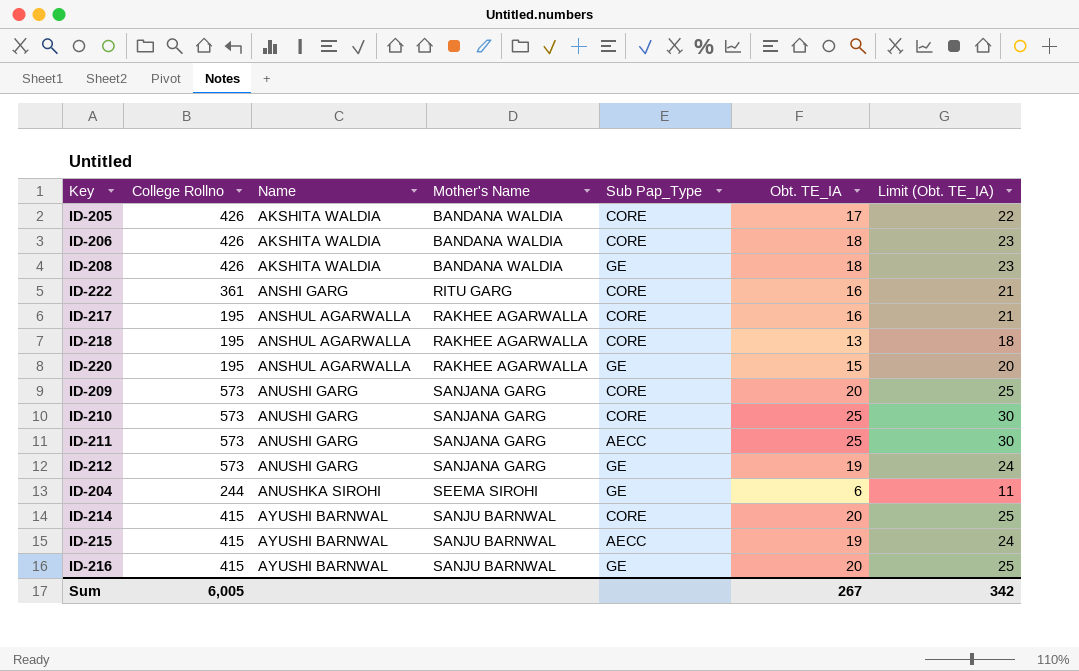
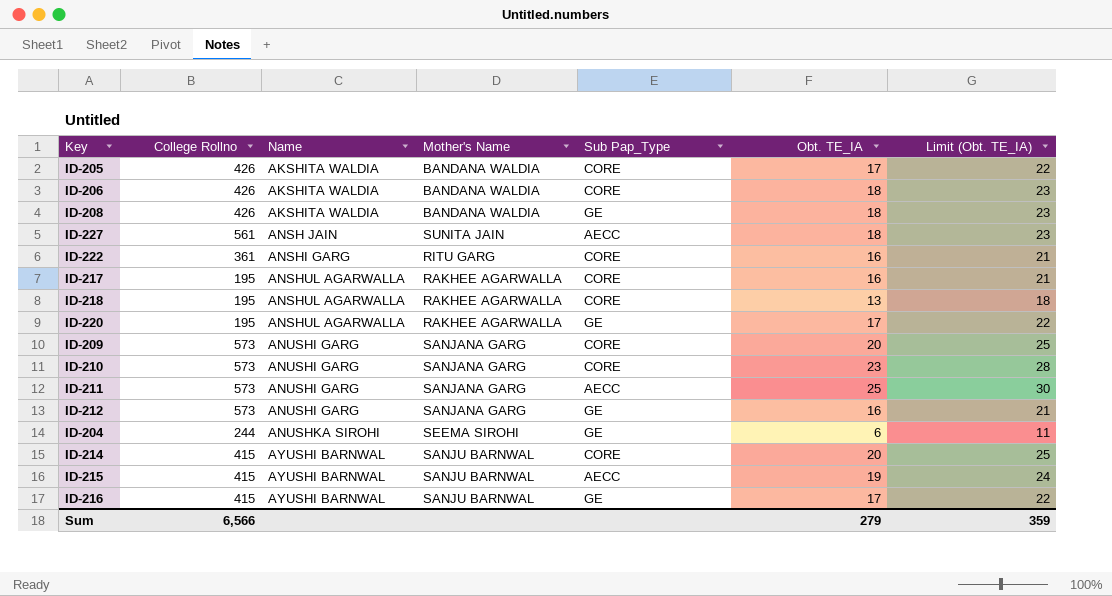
row ID-227: none -> 561 | ANSH JAIN | SUNITA JAIN | AECC | 18 | 23
ID-220 | Obt. TE_IA: 15 -> 17
ID-220 | Limit (Obt. TE_IA): 20 -> 22
ID-210 | Obt. TE_IA: 25 -> 23
ID-210 | Limit (Obt. TE_IA): 30 -> 28
ID-212 | Obt. TE_IA: 19 -> 16
ID-212 | Limit (Obt. TE_IA): 24 -> 21
ID-216 | Obt. TE_IA: 20 -> 17
ID-216 | Limit (Obt. TE_IA): 25 -> 22
Sum | College Rollno: 6,005 -> 6,566
Sum | Obt. TE_IA: 267 -> 279
Sum | Limit (Obt. TE_IA): 342 -> 359

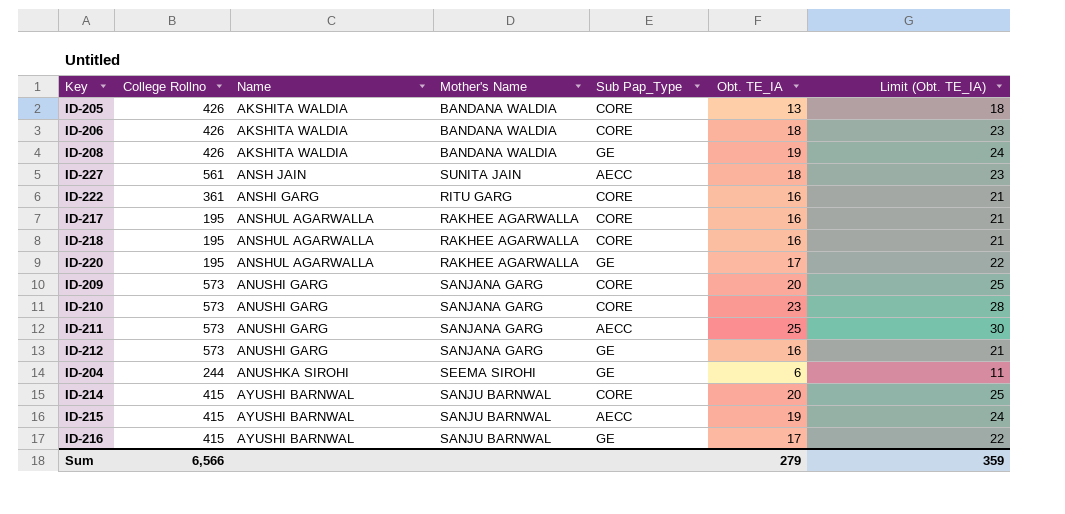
ID-205 | Obt. TE_IA: 17 -> 13
ID-205 | Limit (Obt. TE_IA): 22 -> 18
ID-208 | Obt. TE_IA: 18 -> 19
ID-208 | Limit (Obt. TE_IA): 23 -> 24
ID-218 | Obt. TE_IA: 13 -> 16
ID-218 | Limit (Obt. TE_IA): 18 -> 21

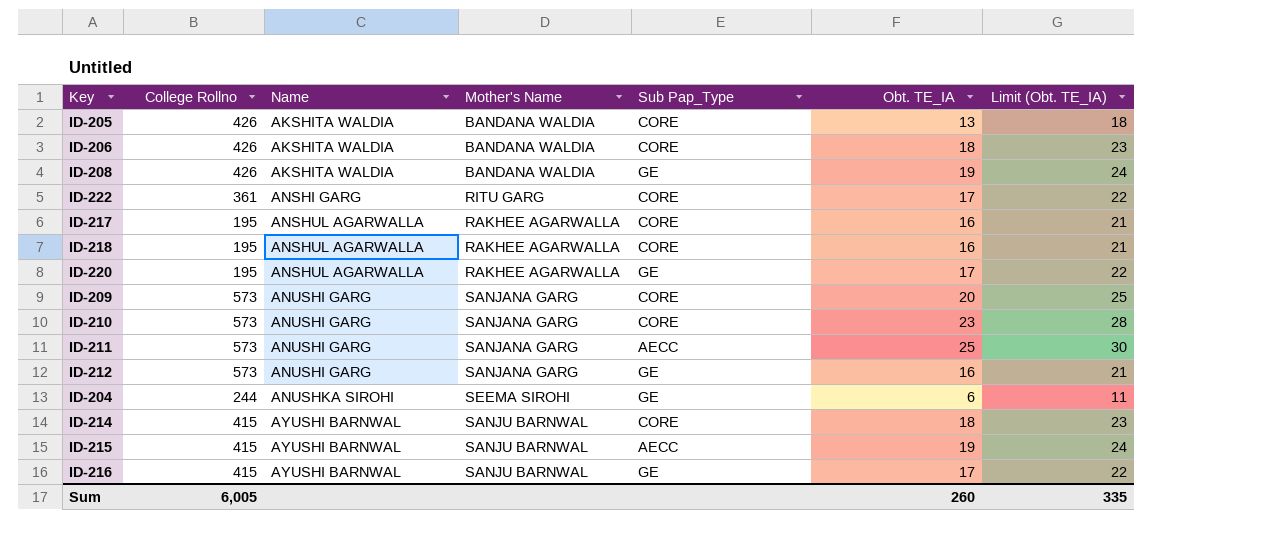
row ID-227: 561 | ANSH JAIN | SUNITA JAIN | AECC | 18 | 23 -> none
ID-222 | Obt. TE_IA: 16 -> 17
ID-222 | Limit (Obt. TE_IA): 21 -> 22
ID-214 | Obt. TE_IA: 20 -> 18
ID-214 | Limit (Obt. TE_IA): 25 -> 23
Sum | College Rollno: 6,566 -> 6,005
Sum | Obt. TE_IA: 279 -> 260
Sum | Limit (Obt. TE_IA): 359 -> 335

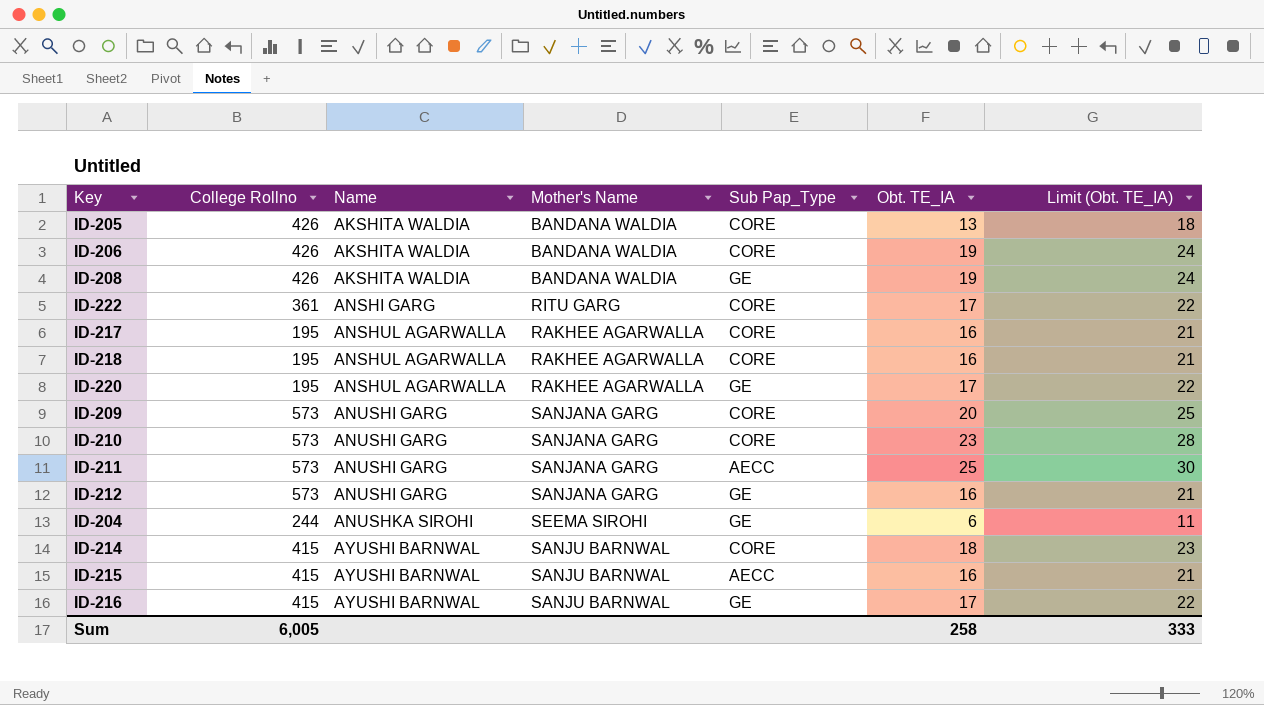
ID-206 | Obt. TE_IA: 18 -> 19
ID-206 | Limit (Obt. TE_IA): 23 -> 24
ID-215 | Obt. TE_IA: 19 -> 16
ID-215 | Limit (Obt. TE_IA): 24 -> 21
Sum | Obt. TE_IA: 260 -> 258
Sum | Limit (Obt. TE_IA): 335 -> 333

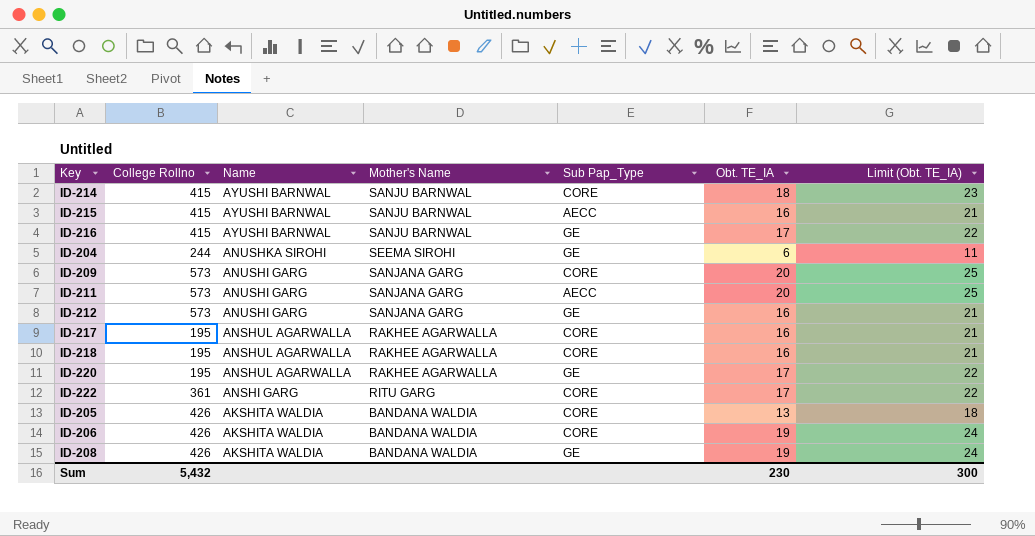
row order: Name ascending -> Name descending
row ID-210: 573 | ANUSHI GARG | SANJANA GARG | CORE | 23 | 28 -> none
ID-211 | Obt. TE_IA: 25 -> 20
ID-211 | Limit (Obt. TE_IA): 30 -> 25
Sum | College Rollno: 6,005 -> 5,432
Sum | Obt. TE_IA: 258 -> 230
Sum | Limit (Obt. TE_IA): 333 -> 300

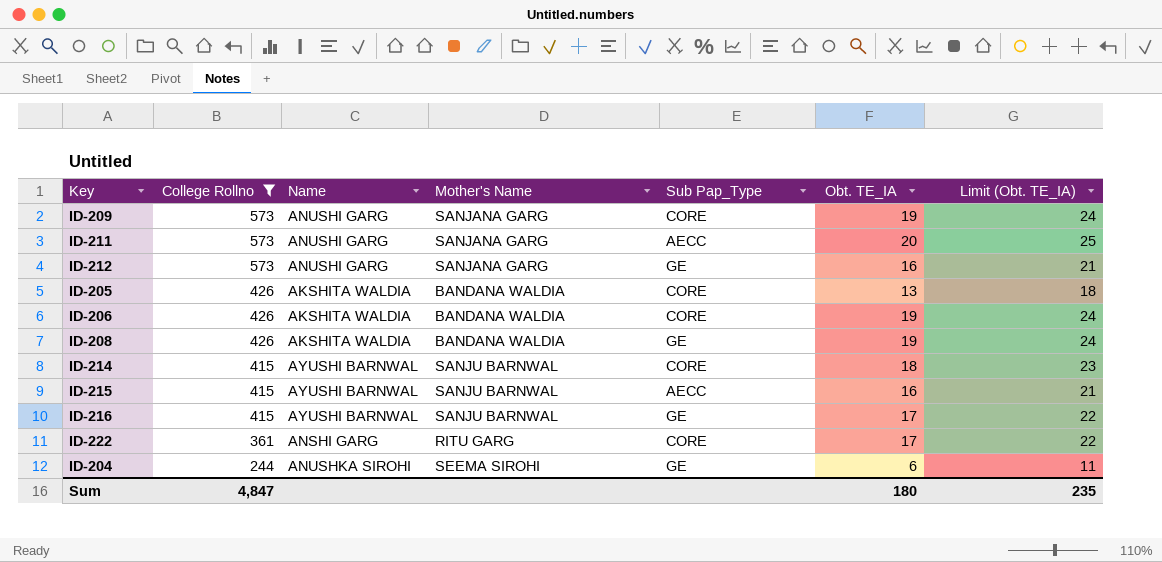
filter: none -> College Rollno != 195
row order: Name descending -> College Rollno descending
ID-209 | Obt. TE_IA: 20 -> 19
ID-209 | Limit (Obt. TE_IA): 25 -> 24
Sum | College Rollno: 5,432 -> 4,847
Sum | Obt. TE_IA: 230 -> 180
Sum | Limit (Obt. TE_IA): 300 -> 235

